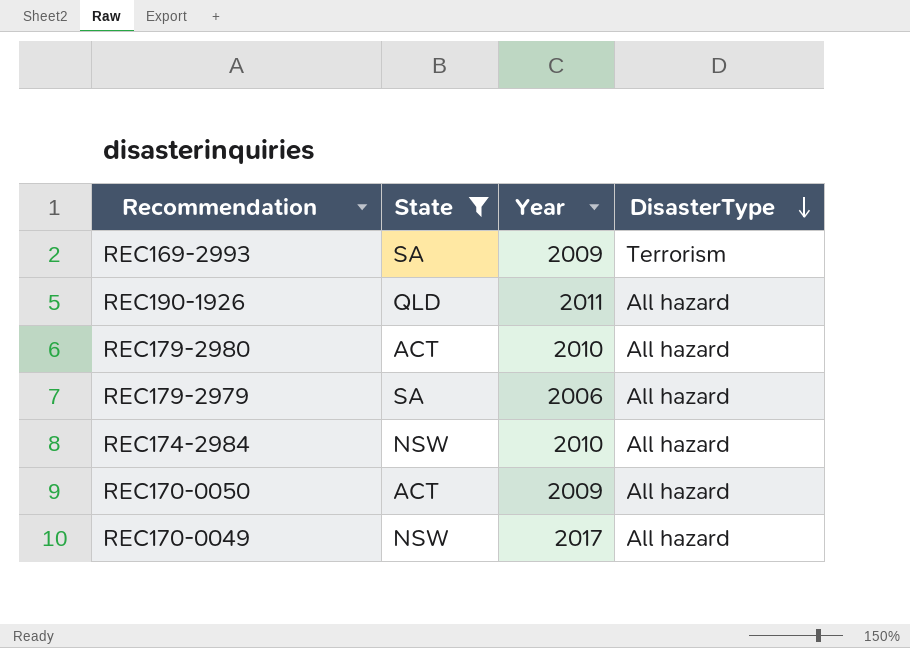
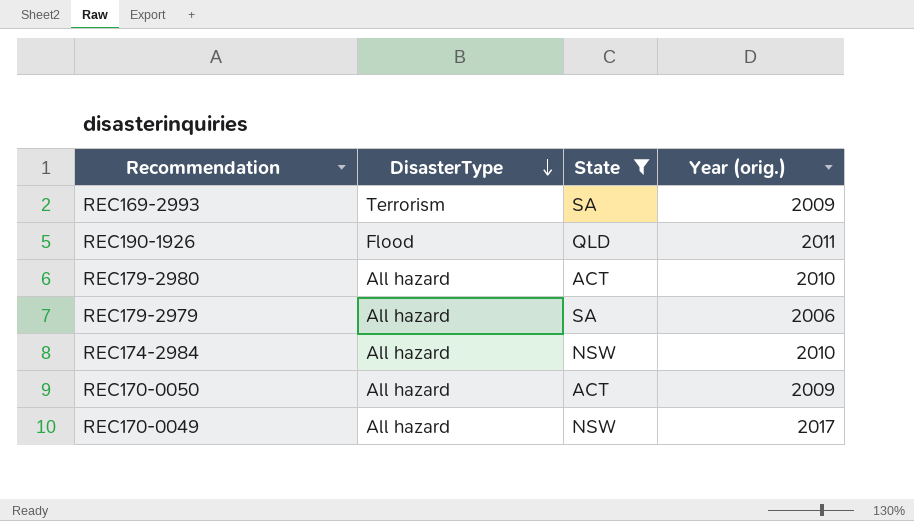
column DisasterType | position: 4 -> 2
column name: Year -> Year (orig.)
REC190-1926 | DisasterType: All hazard -> Flood

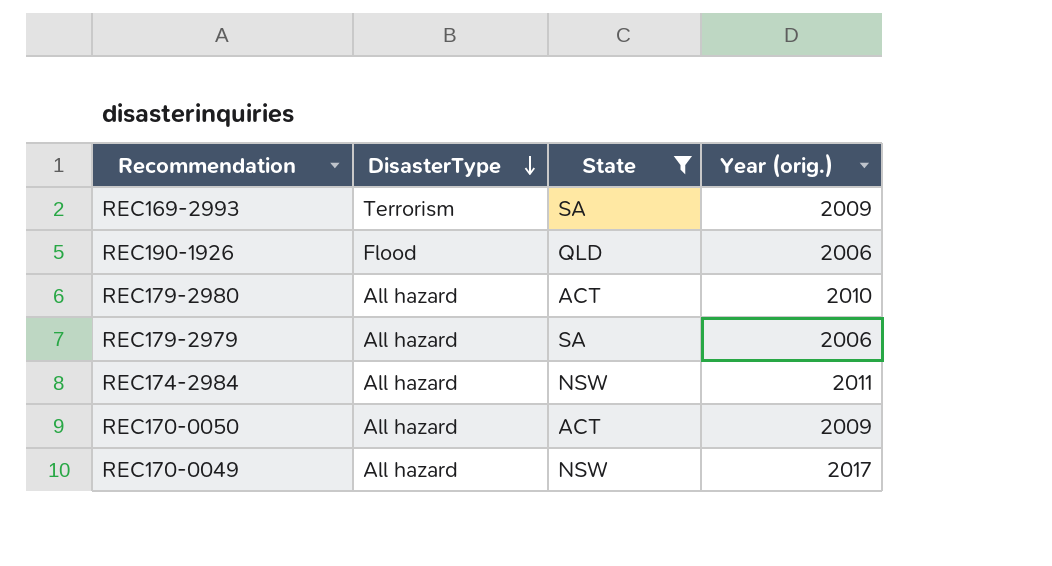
REC190-1926 | Year (orig.): 2011 -> 2006
REC174-2984 | Year (orig.): 2010 -> 2011

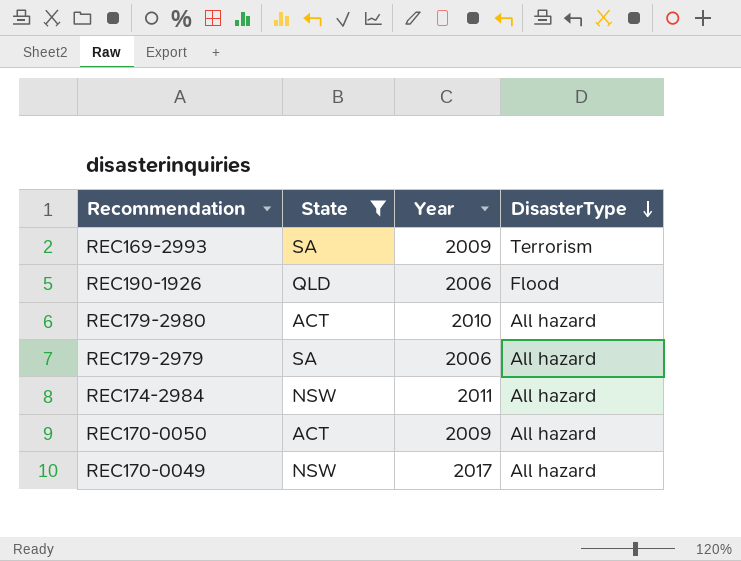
column name: Year (orig.) -> Year
column DisasterType | position: 2 -> 4

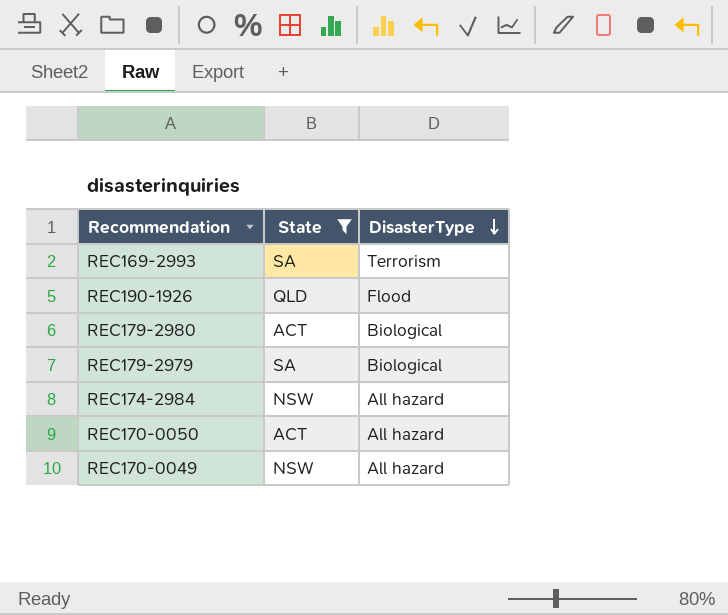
column Year | position: 3 -> none
REC179-2980 | DisasterType: All hazard -> Biological
REC179-2979 | DisasterType: All hazard -> Biological

